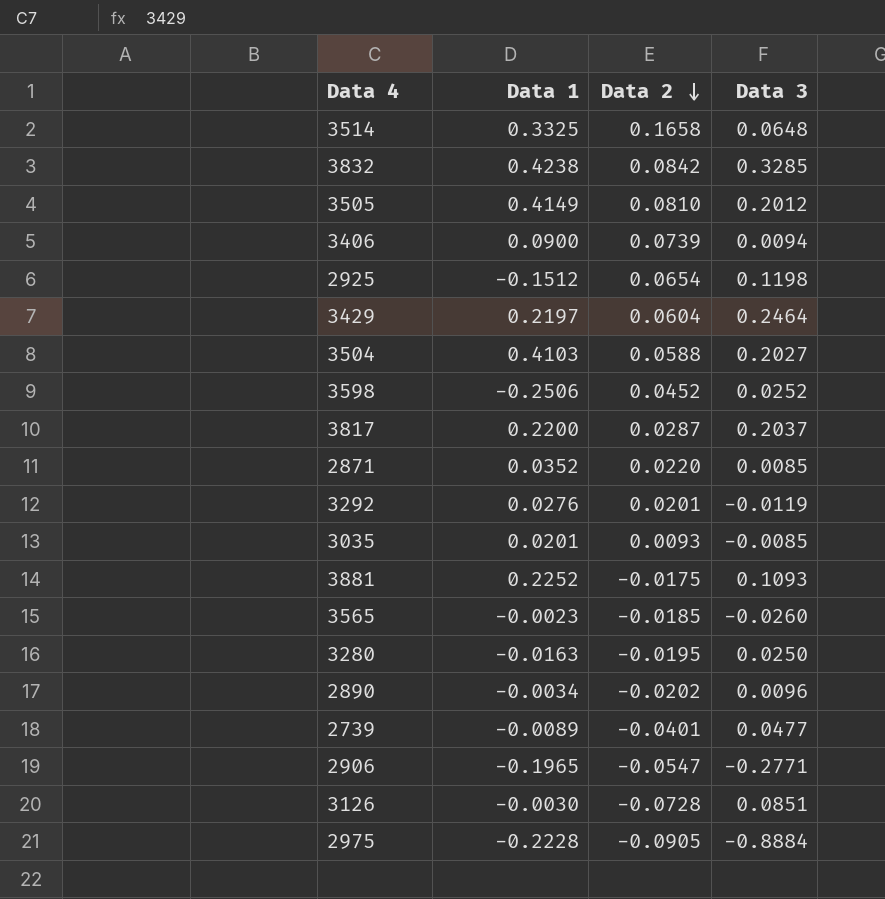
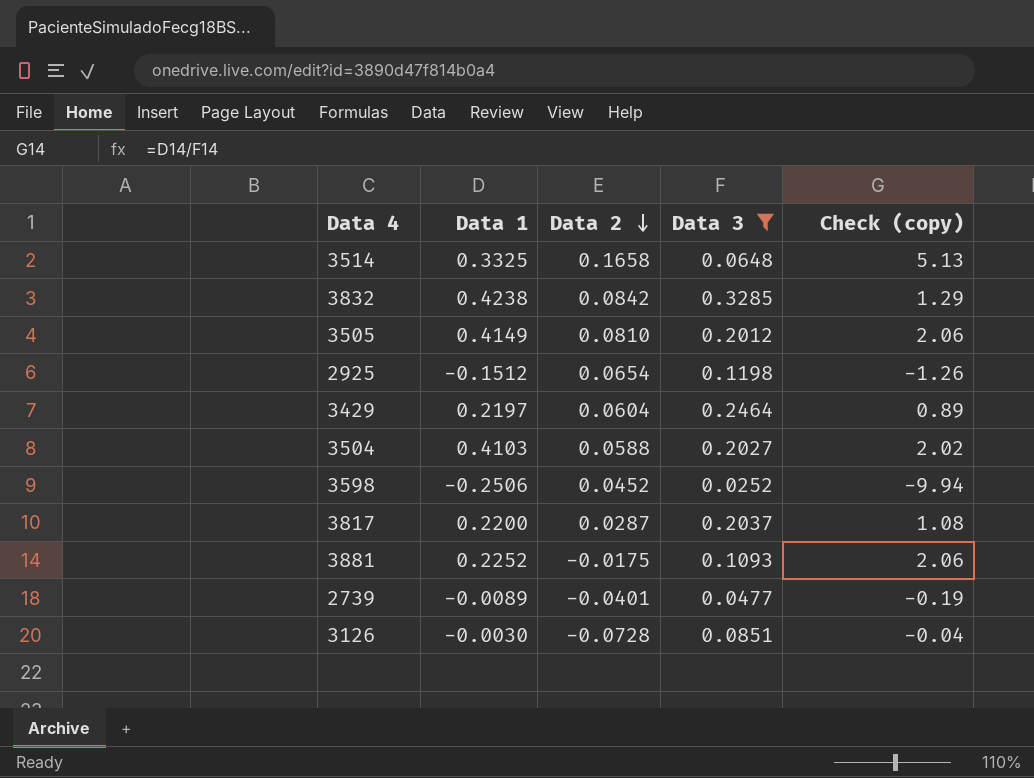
filter: none -> Data 3 >= 0.0252
column Check (copy) | formula: none -> [Data 1] / [Data 3]

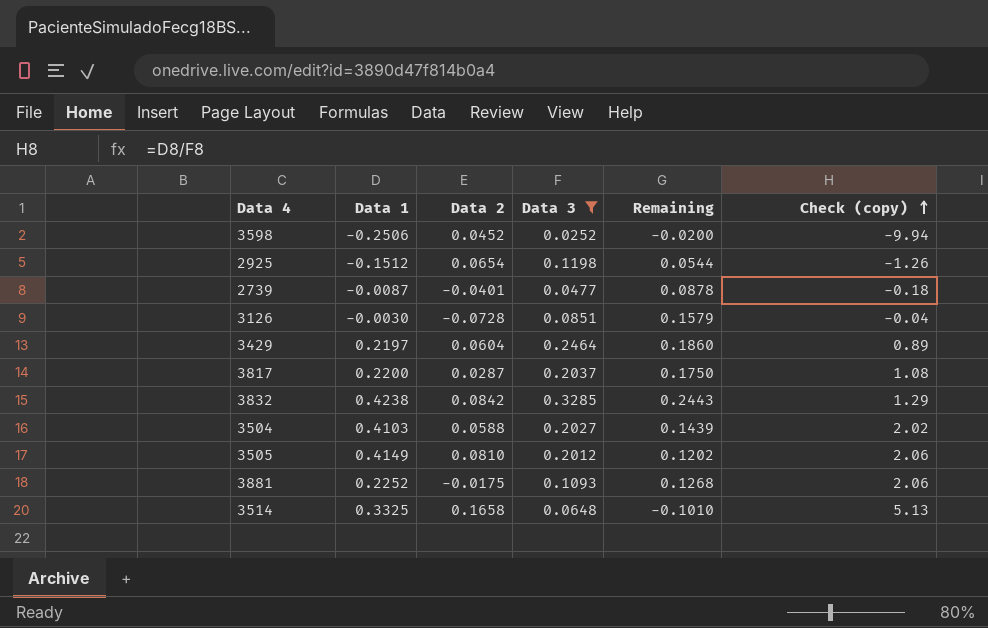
row order: Data 2 descending -> Check (copy) ascending
column Remaining | formula: none -> [Data 3] - [Data 2]
2739 | Data 1: -0.0089 -> -0.0087
2739 | Check (copy): -0.19 -> -0.18

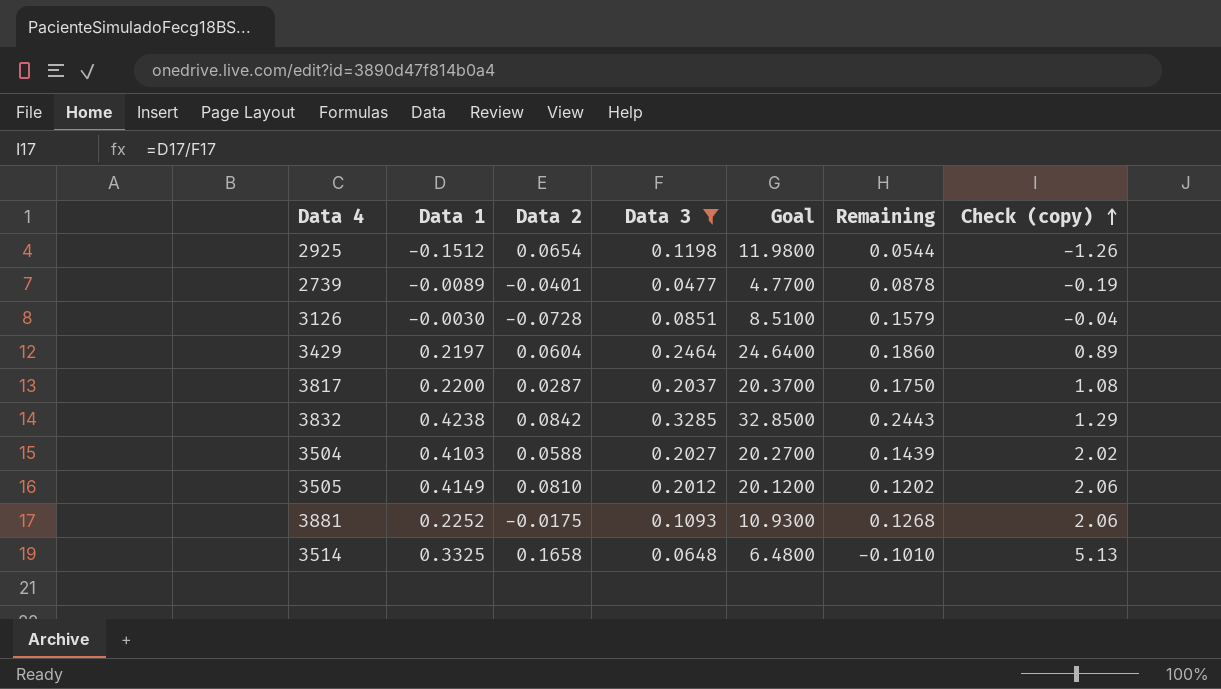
column Goal | formula: none -> [Data 3] * 100
row 3598: -0.2506 | 0.0452 | 0.0252 | -0.0200 | -9.94 -> none
2739 | Data 1: -0.0087 -> -0.0089
2739 | Check (copy): -0.18 -> -0.19

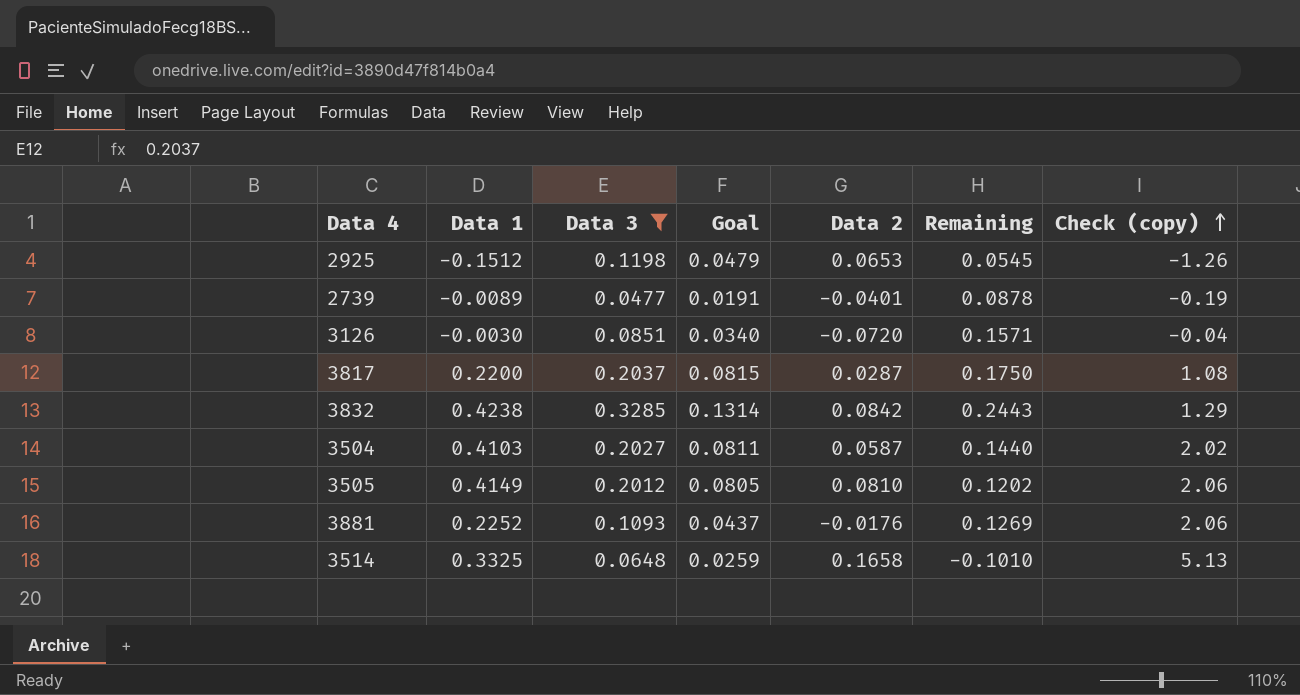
column Goal | formula: [Data 3] * 100 -> [Data 3] * 0.4
column Data 2 | position: 3 -> 5
row 3429: 0.2197 | 0.0604 | 0.2464 | 24.6400 | 0.1860 | 0.89 -> none
2925 | Data 2: 0.0654 -> 0.0653
2925 | Remaining: 0.0544 -> 0.0545
3126 | Data 2: -0.0728 -> -0.0720
3126 | Remaining: 0.1579 -> 0.1571
3504 | Data 2: 0.0588 -> 0.0587
3504 | Remaining: 0.1439 -> 0.1440
3881 | Data 2: -0.0175 -> -0.0176
3881 | Remaining: 0.1268 -> 0.1269

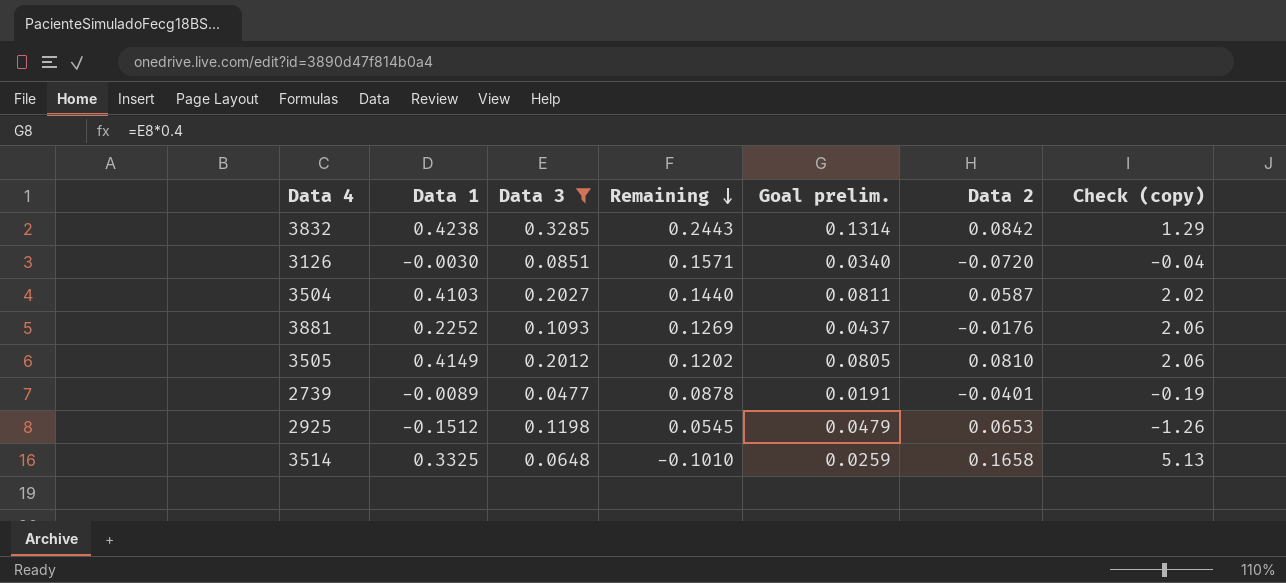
row order: Check (copy) ascending -> Remaining descending
column Remaining | position: 6 -> 4
column name: Goal -> Goal prelim.
row 3817: 0.2200 | 0.2037 | 0.0815 | 0.0287 | 0.1750 | 1.08 -> none

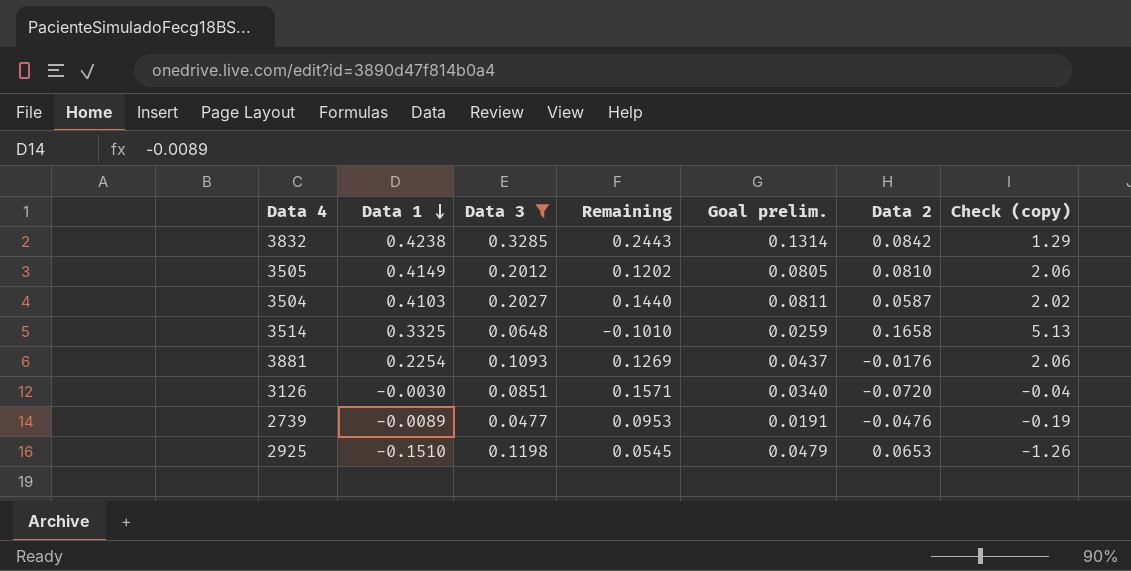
row order: Remaining descending -> Data 1 descending
3881 | Data 1: 0.2252 -> 0.2254
2739 | Remaining: 0.0878 -> 0.0953
2739 | Data 2: -0.0401 -> -0.0476
2925 | Data 1: -0.1512 -> -0.1510

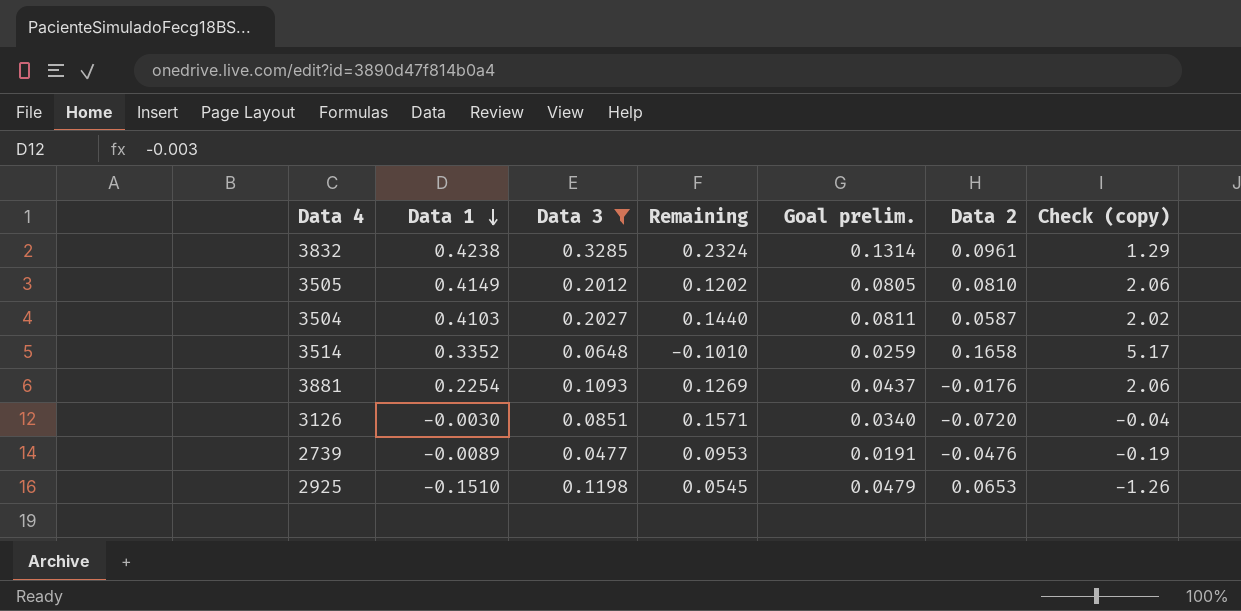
3832 | Remaining: 0.2443 -> 0.2324
3832 | Data 2: 0.0842 -> 0.0961
3514 | Data 1: 0.3325 -> 0.3352
3514 | Check (copy): 5.13 -> 5.17

